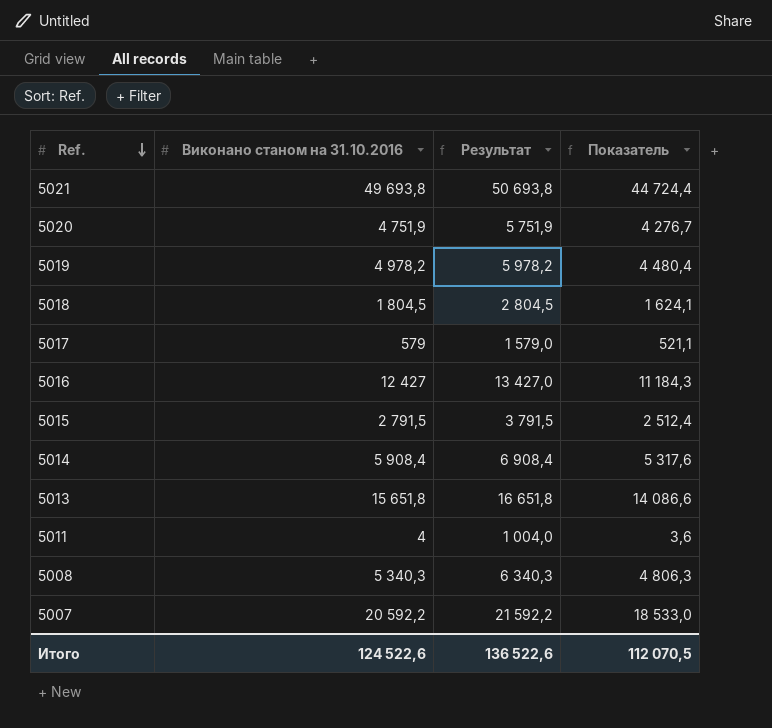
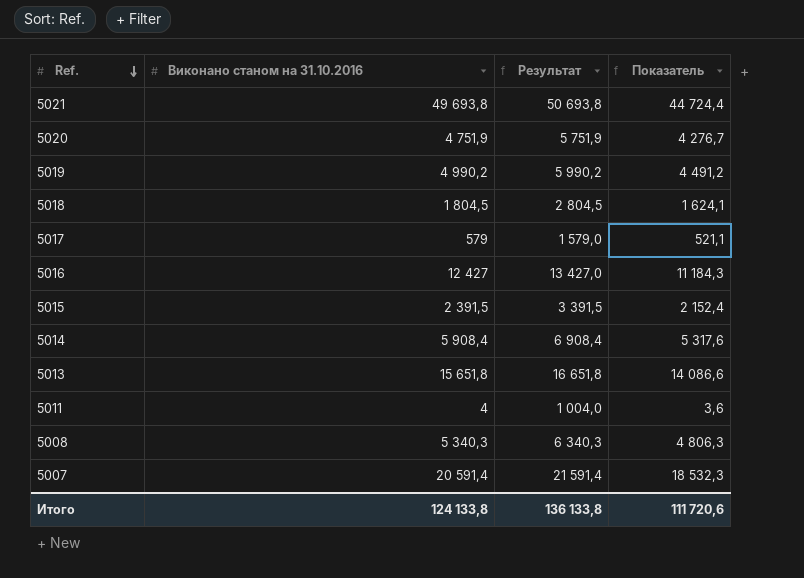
5019 | Виконано станом на 31.10.2016: 4 978,2 -> 4 990,2
5019 | Результат: 5 978,2 -> 5 990,2
5019 | Показатель: 4 480,4 -> 4 491,2
5015 | Виконано станом на 31.10.2016: 2 791,5 -> 2 391,5
5015 | Результат: 3 791,5 -> 3 391,5
5015 | Показатель: 2 512,4 -> 2 152,4
5007 | Виконано станом на 31.10.2016: 20 592,2 -> 20 591,4
5007 | Результат: 21 592,2 -> 21 591,4
5007 | Показатель: 18 533,0 -> 18 532,3
Итого | Виконано станом на 31.10.2016: 124 522,6 -> 124 133,8
Итого | Результат: 136 522,6 -> 136 133,8
Итого | Показатель: 112 070,5 -> 111 720,6

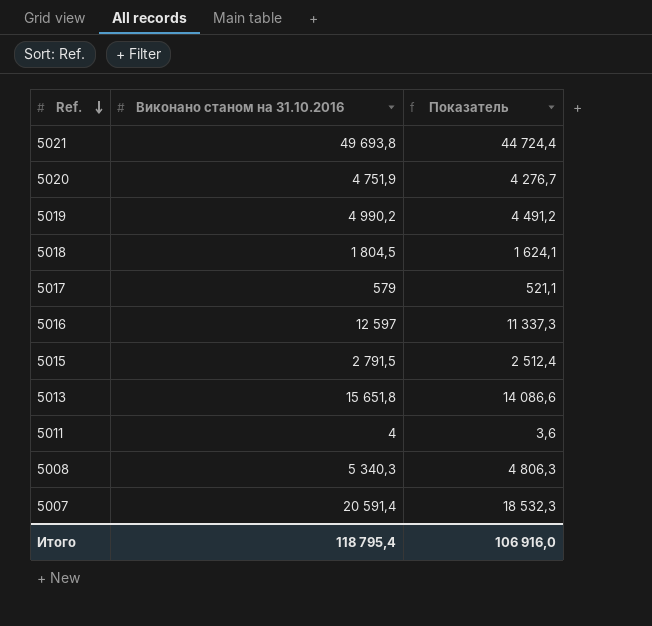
column Результат | formula: [Виконано станом на 31.10.2016] + 1000 -> none
row 5014: 5 908,4 | 6 908,4 | 5 317,6 -> none
5016 | Виконано станом на 31.10.2016: 12 427 -> 12 597
5016 | Показатель: 11 184,3 -> 11 337,3
5015 | Виконано станом на 31.10.2016: 2 391,5 -> 2 791,5
5015 | Показатель: 2 152,4 -> 2 512,4
Итого | Виконано станом на 31.10.2016: 124 133,8 -> 118 795,4
Итого | Показатель: 111 720,6 -> 106 916,0

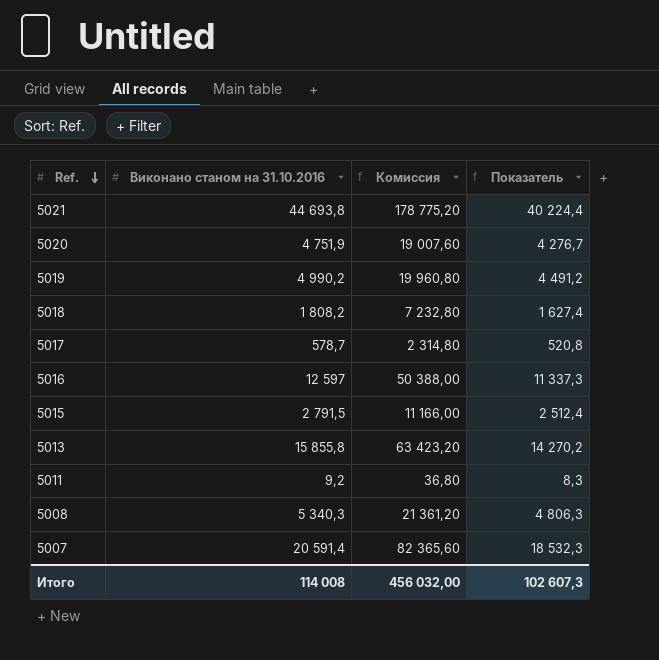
column Комиссия | formula: none -> [Виконано станом на 31.10.2016] * 4
5021 | Виконано станом на 31.10.2016: 49 693,8 -> 44 693,8
5021 | Показатель: 44 724,4 -> 40 224,4
5018 | Виконано станом на 31.10.2016: 1 804,5 -> 1 808,2
5018 | Показатель: 1 624,1 -> 1 627,4
5017 | Виконано станом на 31.10.2016: 579 -> 578,7
5017 | Показатель: 521,1 -> 520,8
5013 | Виконано станом на 31.10.2016: 15 651,8 -> 15 855,8
5013 | Показатель: 14 086,6 -> 14 270,2
5011 | Виконано станом на 31.10.2016: 4 -> 9,2
5011 | Показатель: 3,6 -> 8,3
Итого | Виконано станом на 31.10.2016: 118 795,4 -> 114 008
Итого | Показатель: 106 916,0 -> 102 607,3

